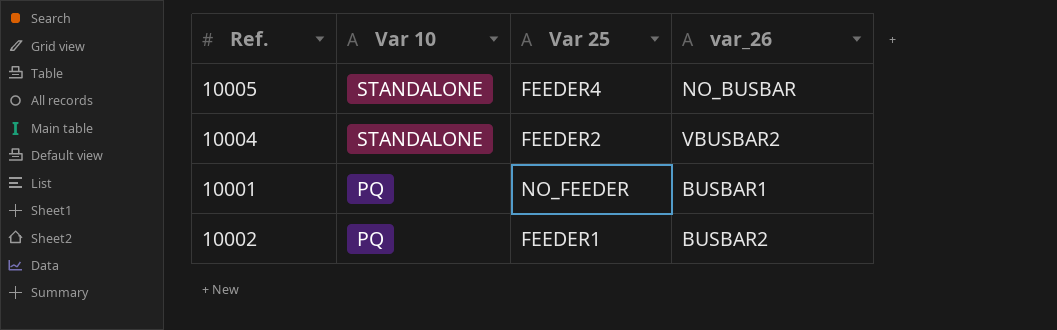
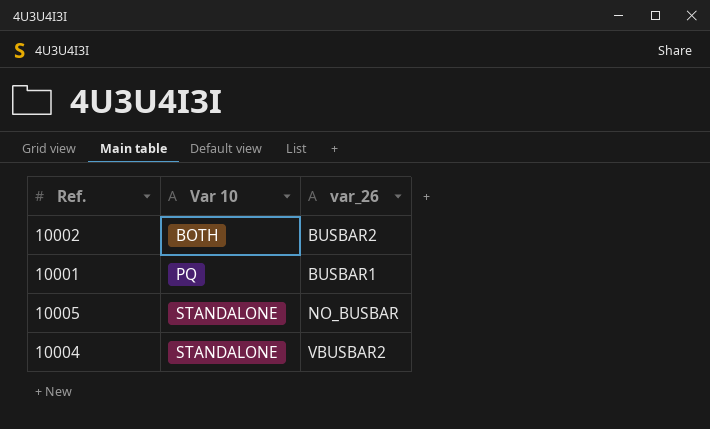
row order: Var 10 descending -> Var 10 ascending
column Var 25 | position: 3 -> none
10002 | Var 10: PQ -> BOTH

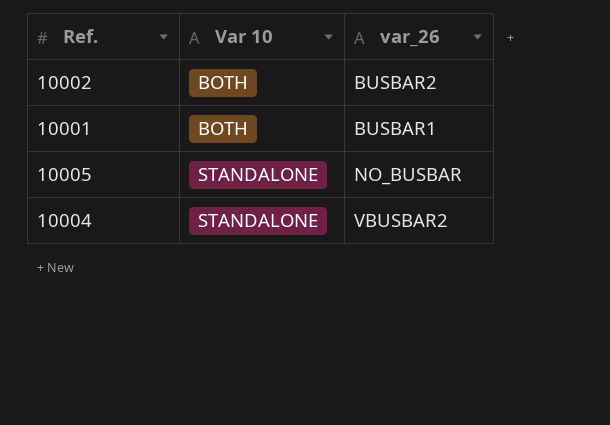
10001 | Var 10: PQ -> BOTH

